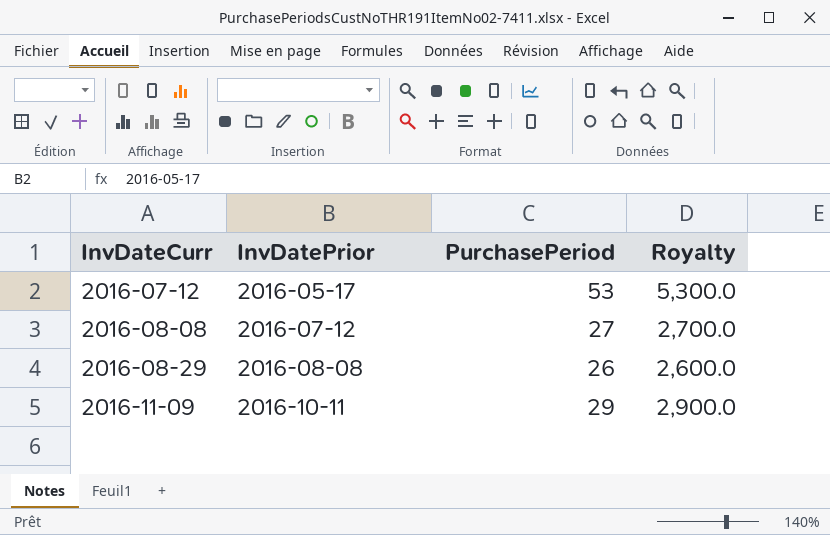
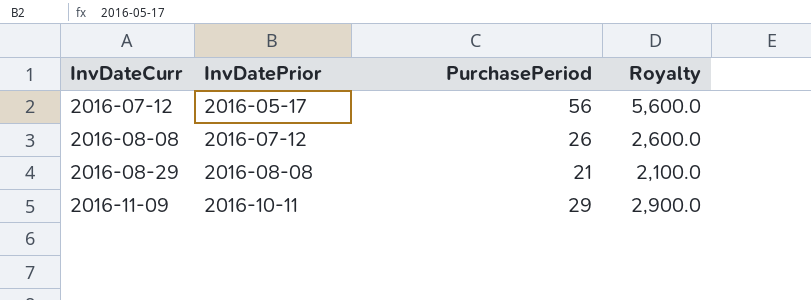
2016-07-12 | PurchasePeriod: 53 -> 56
2016-07-12 | Royalty: 5,300.0 -> 5,600.0
2016-08-08 | PurchasePeriod: 27 -> 26
2016-08-08 | Royalty: 2,700.0 -> 2,600.0
2016-08-29 | PurchasePeriod: 26 -> 21
2016-08-29 | Royalty: 2,600.0 -> 2,100.0

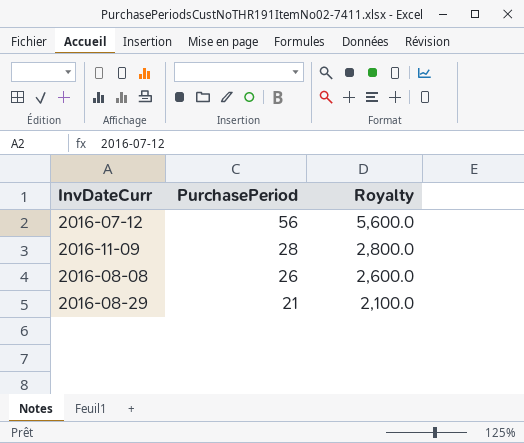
row order: InvDateCurr ascending -> PurchasePeriod descending
column InvDatePrior | position: 2 -> none
2016-11-09 | PurchasePeriod: 29 -> 28
2016-11-09 | Royalty: 2,900.0 -> 2,800.0

